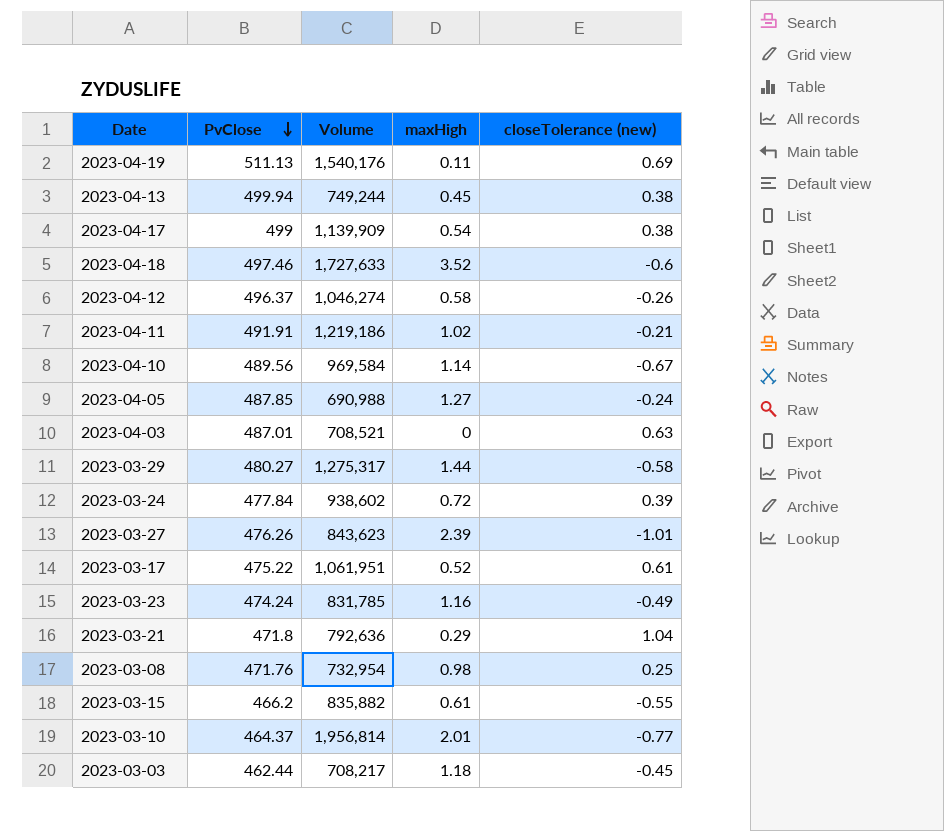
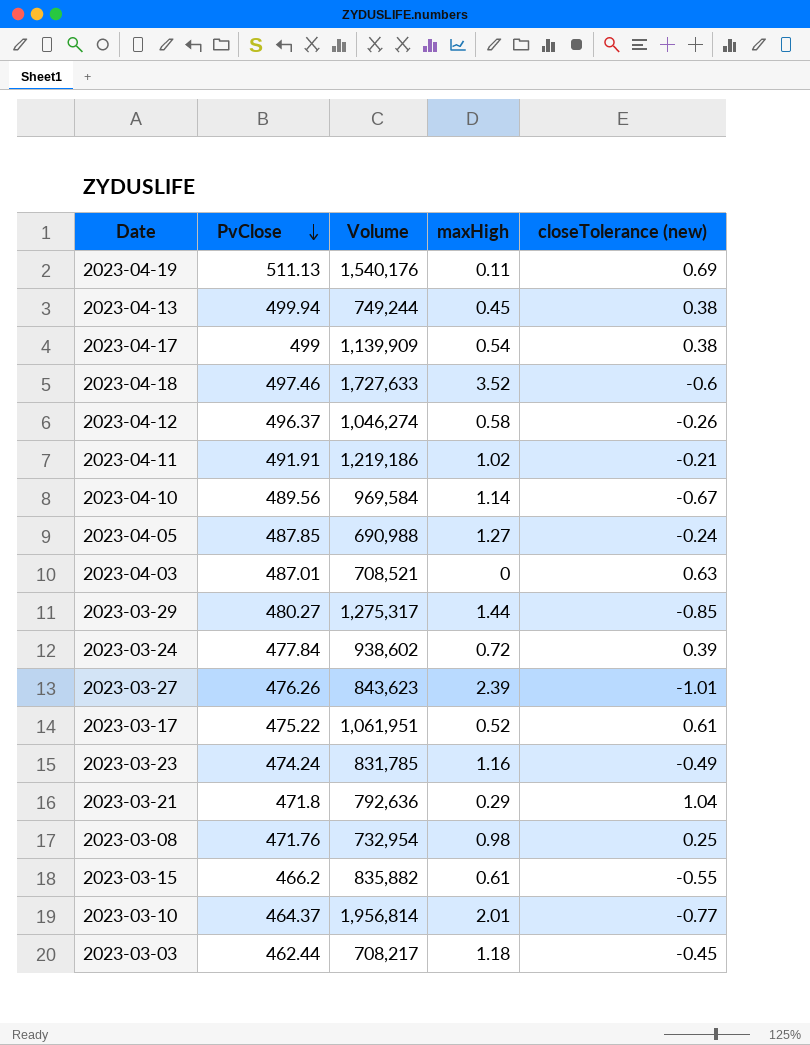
2023-03-29 | closeTolerance (new): -0.58 -> -0.85

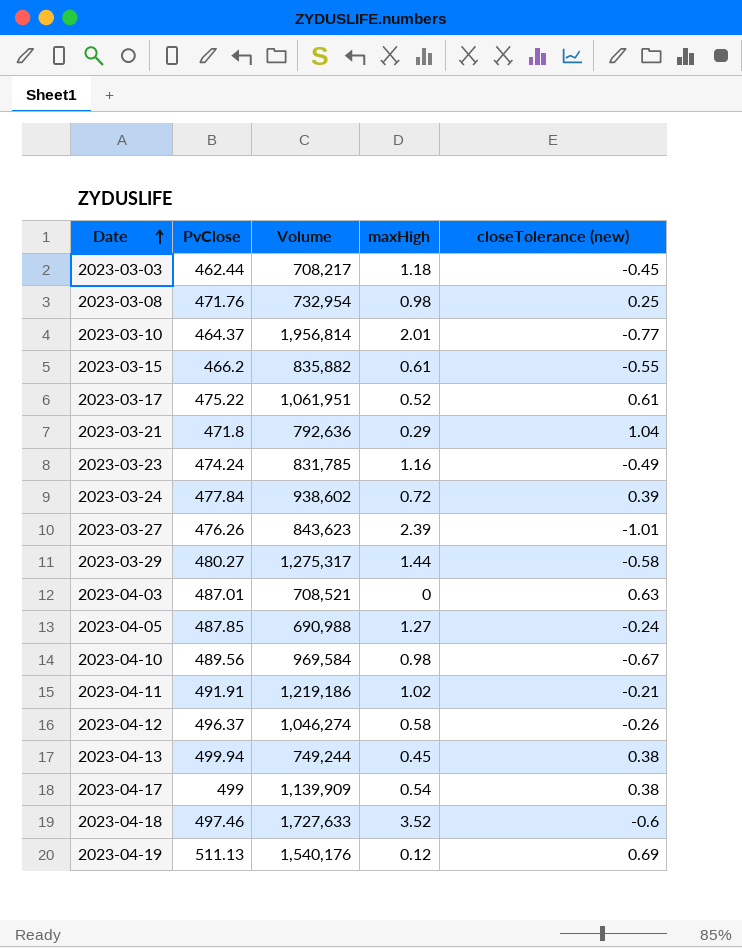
row order: PvClose descending -> Date ascending
2023-03-29 | closeTolerance (new): -0.85 -> -0.58
2023-04-10 | maxHigh: 1.14 -> 0.98
2023-04-19 | maxHigh: 0.11 -> 0.12

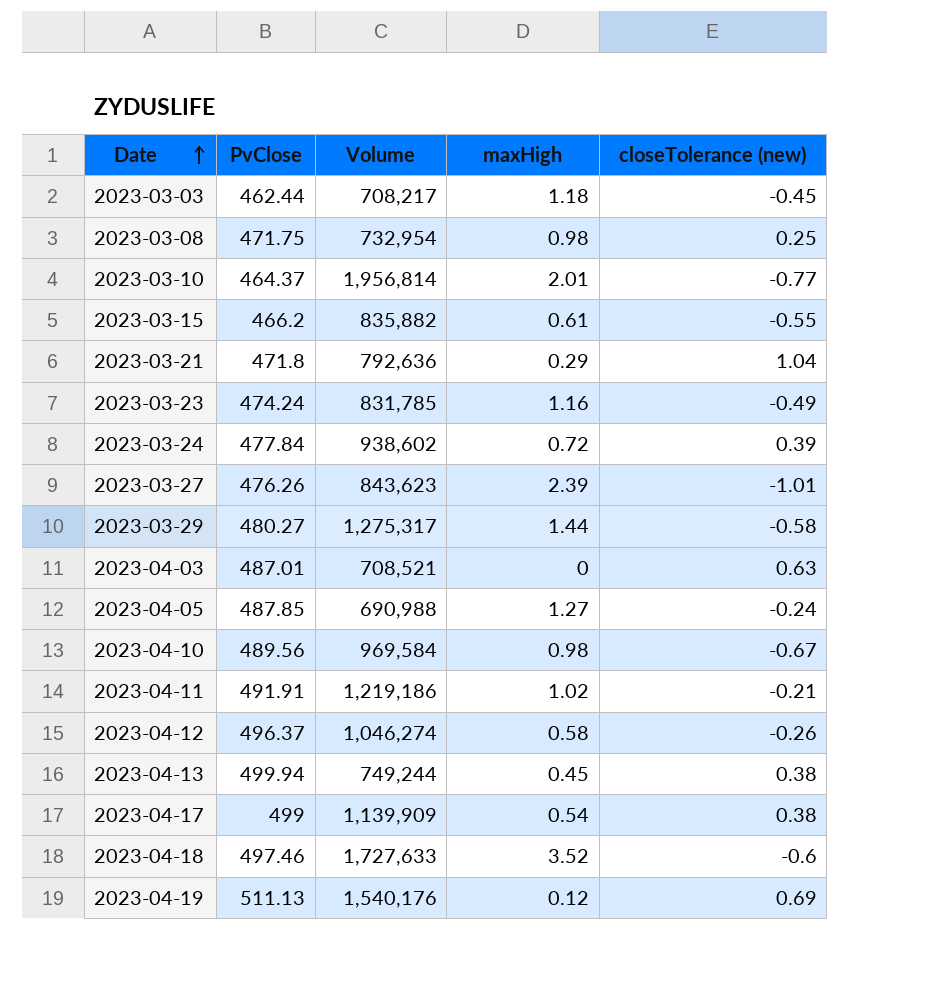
row 2023-03-17: 475.22 | 1,061,951 | 0.52 | 0.61 -> none
2023-03-08 | PvClose: 471.76 -> 471.75

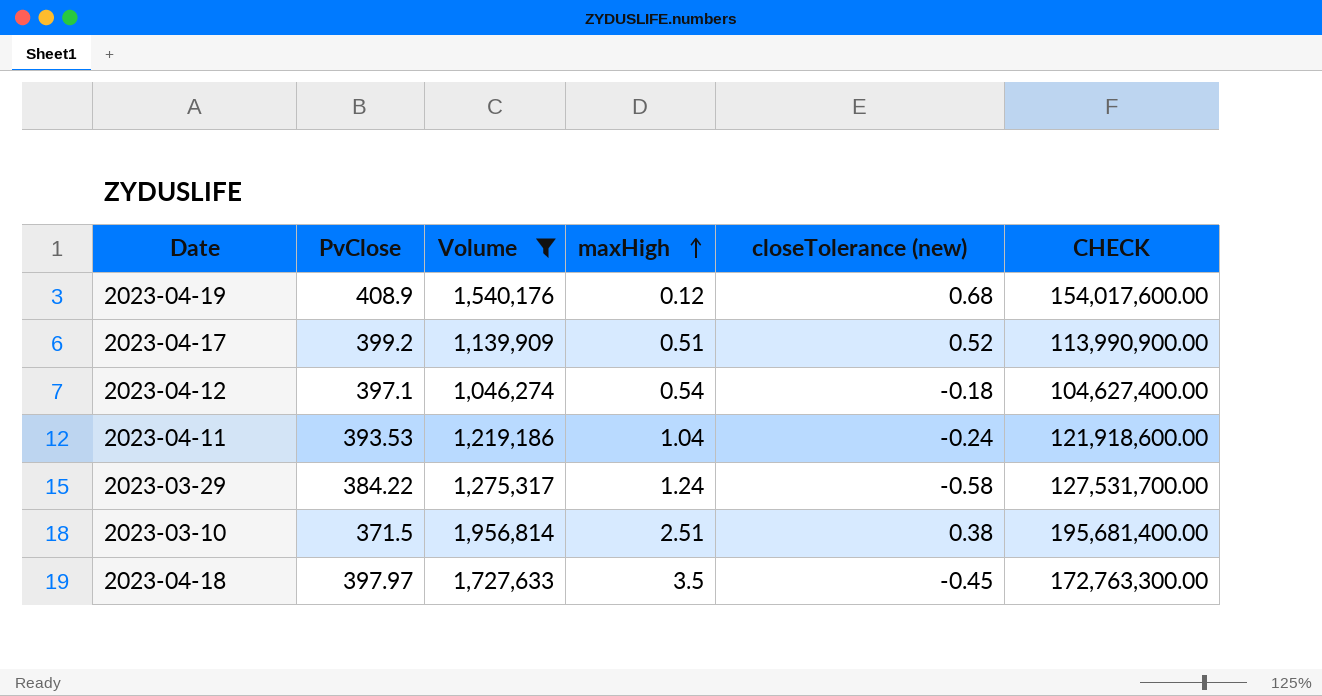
filter: none -> Volume >= 1,046,274
row order: Date ascending -> maxHigh ascending
column CHECK | formula: none -> [Volume] * 100
2023-04-19 | PvClose: 511.13 -> 408.9
2023-04-19 | closeTolerance (new): 0.69 -> 0.68
2023-04-17 | PvClose: 499 -> 399.2
2023-04-17 | maxHigh: 0.54 -> 0.51
2023-04-17 | closeTolerance (new): 0.38 -> 0.52
2023-04-12 | PvClose: 496.37 -> 397.1
2023-04-12 | maxHigh: 0.58 -> 0.54
2023-04-12 | closeTolerance (new): -0.26 -> -0.18
2023-04-11 | PvClose: 491.91 -> 393.53
2023-04-11 | maxHigh: 1.02 -> 1.04
2023-04-11 | closeTolerance (new): -0.21 -> -0.24
2023-03-29 | PvClose: 480.27 -> 384.22
2023-03-29 | maxHigh: 1.44 -> 1.24
2023-03-10 | PvClose: 464.37 -> 371.5
2023-03-10 | maxHigh: 2.01 -> 2.51
2023-03-10 | closeTolerance (new): -0.77 -> 0.38
2023-04-18 | PvClose: 497.46 -> 397.97
2023-04-18 | maxHigh: 3.52 -> 3.5
2023-04-18 | closeTolerance (new): -0.6 -> -0.45

